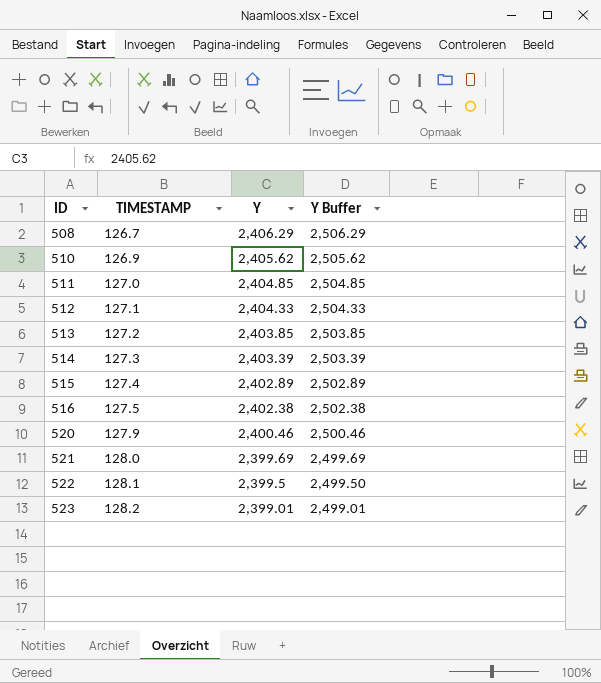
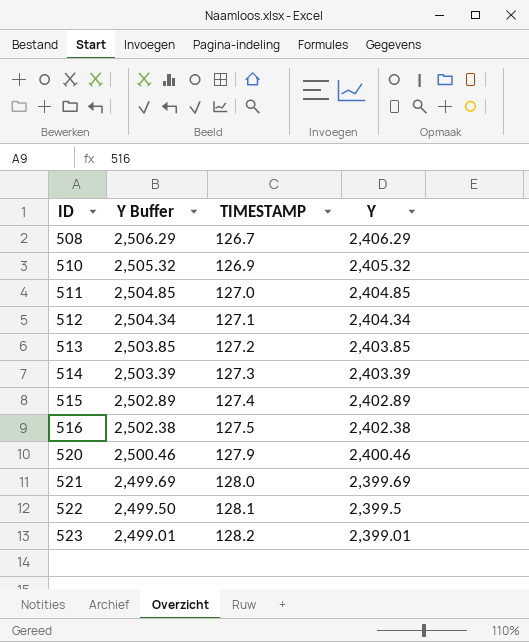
column Y Buffer | position: 4 -> 2
510 | Y Buffer: 2,505.62 -> 2,505.32
510 | Y: 2,405.62 -> 2,405.32
512 | Y Buffer: 2,504.33 -> 2,504.34
512 | Y: 2,404.33 -> 2,404.34

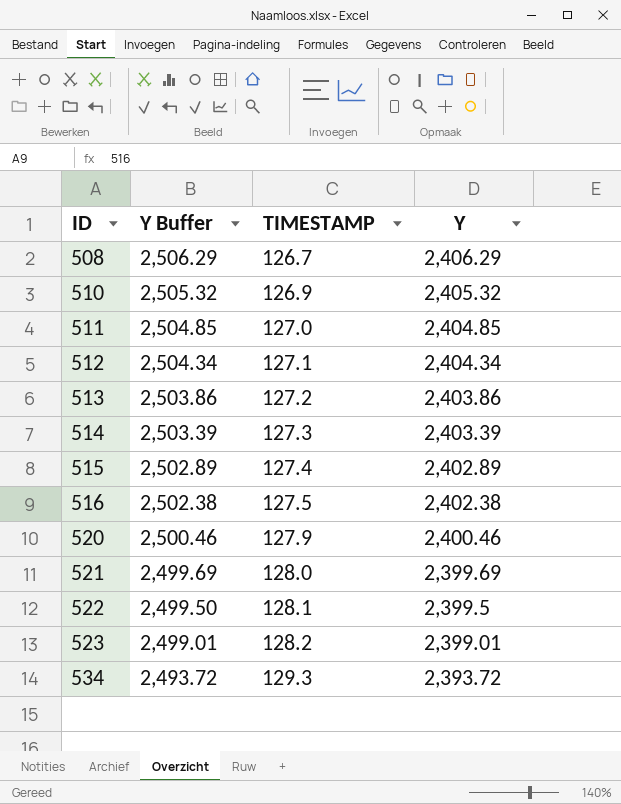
513 | Y Buffer: 2,503.85 -> 2,503.86
513 | Y: 2,403.85 -> 2,403.86
row 534: none -> 2,493.72 | 129.3 | 2,393.72

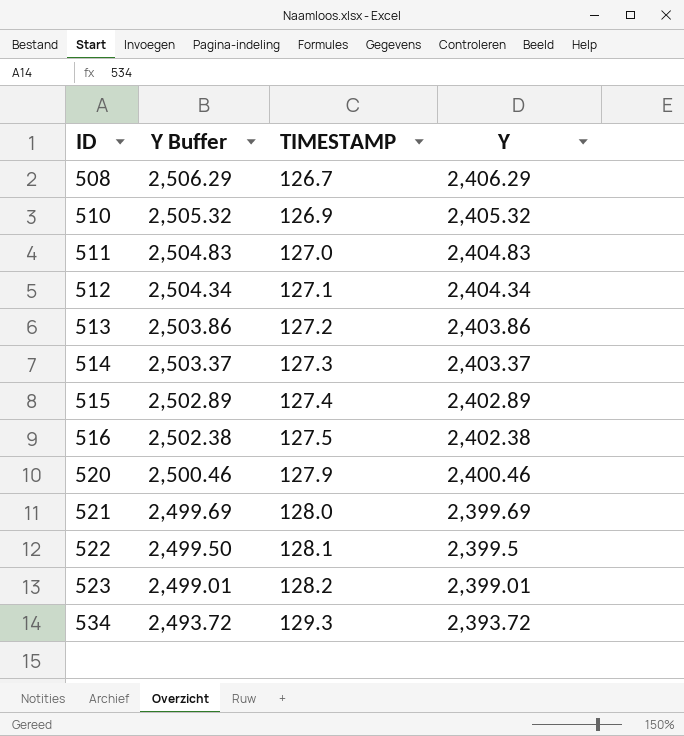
511 | Y Buffer: 2,504.85 -> 2,504.83
511 | Y: 2,404.85 -> 2,404.83
514 | Y Buffer: 2,503.39 -> 2,503.37
514 | Y: 2,403.39 -> 2,403.37

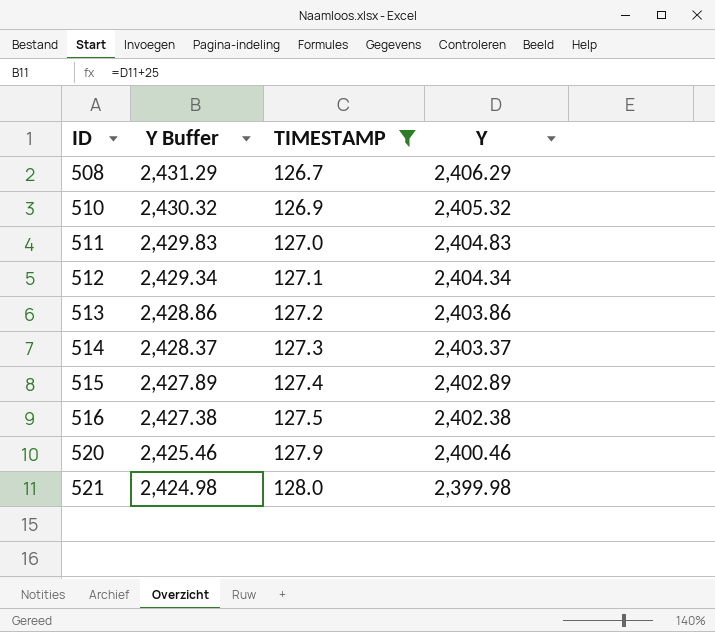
filter: none -> TIMESTAMP <= 128.0
column Y Buffer | formula: [Y] + 100 -> [Y] + 25
521 | Y: 2,399.69 -> 2,399.98

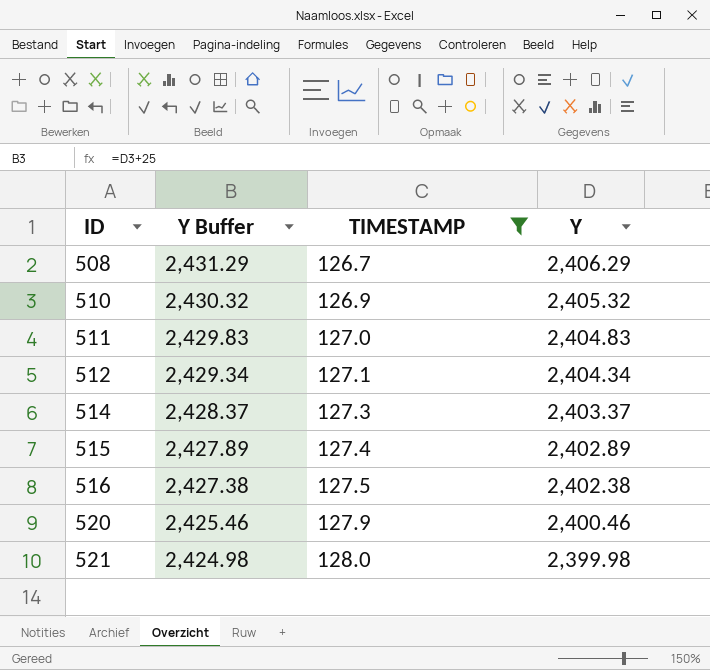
row 513: 2,428.86 | 127.2 | 2,403.86 -> none

